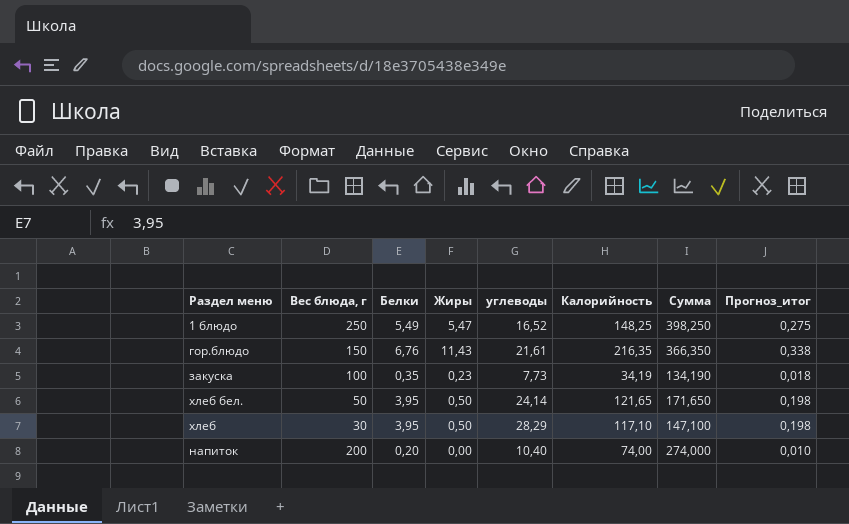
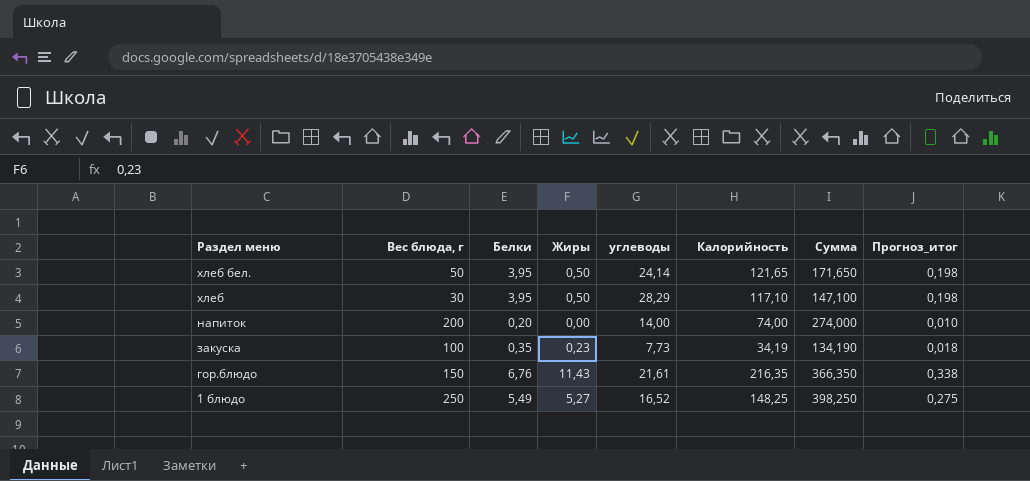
row order: none -> Раздел меню descending
напиток | углеводы: 10,40 -> 14,00
1 блюдо | Жиры: 5,47 -> 5,27

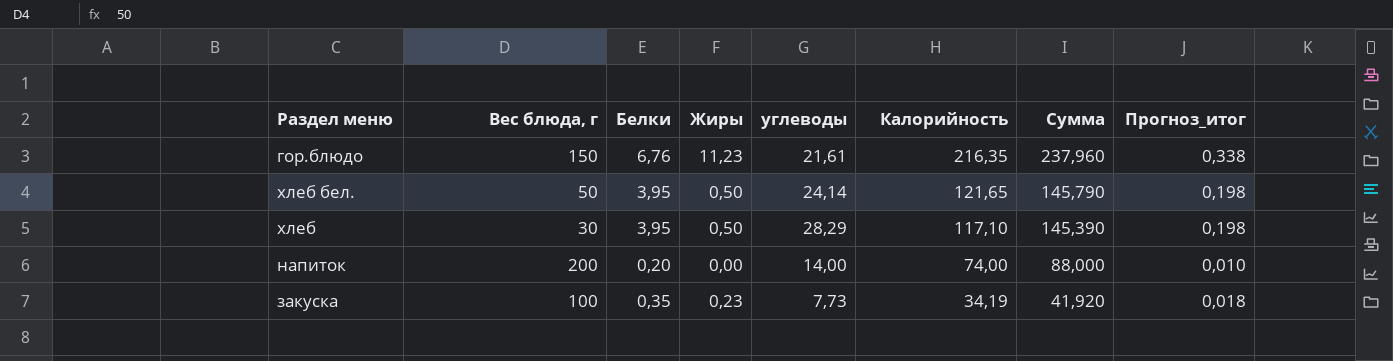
row order: Раздел меню descending -> Калорийность descending
column Сумма | formula: [Вес блюда, г] + [Калорийность] -> [углеводы] + [Калорийность]
row 1 блюдо: 250 | 5,49 | 5,27 | 16,52 | 148,25 | 398,250 | 0,275 -> none
гор.блюдо | Жиры: 11,43 -> 11,23

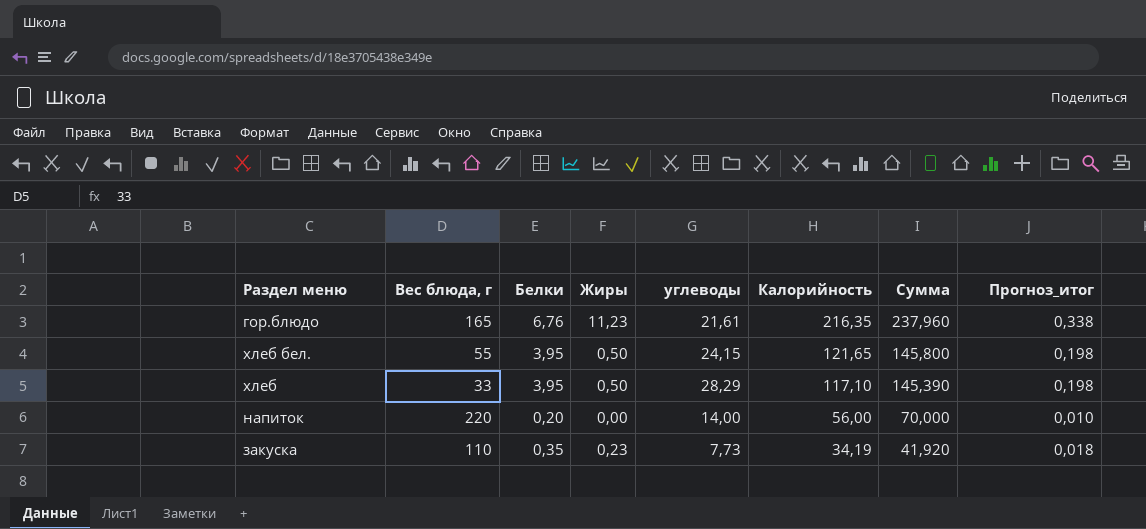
гор.блюдо | Вес блюда, г: 150 -> 165
хлеб бел. | Вес блюда, г: 50 -> 55
хлеб бел. | углеводы: 24,14 -> 24,15
хлеб бел. | Сумма: 145,790 -> 145,800
хлеб | Вес блюда, г: 30 -> 33
напиток | Вес блюда, г: 200 -> 220
напиток | Калорийность: 74,00 -> 56,00
напиток | Сумма: 88,000 -> 70,000
закуска | Вес блюда, г: 100 -> 110

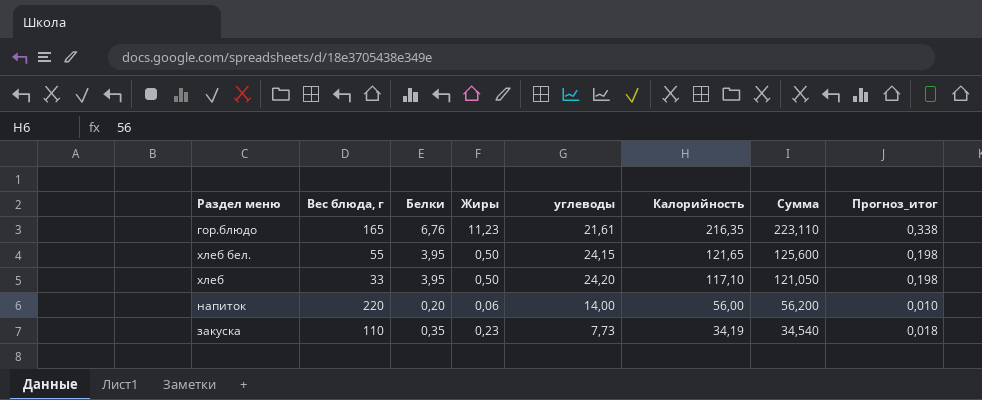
column Сумма | formula: [углеводы] + [Калорийность] -> [Белки] + [Калорийность]
хлеб | углеводы: 28,29 -> 24,20
напиток | Жиры: 0,00 -> 0,06

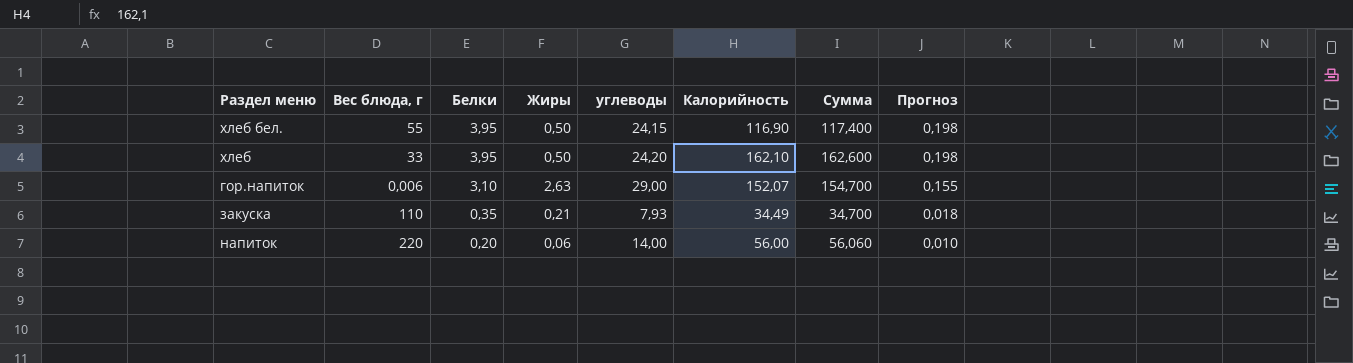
row order: Калорийность descending -> Белки descending
column Сумма | formula: [Белки] + [Калорийность] -> [Жиры] + [Калорийность]
column name: Прогноз_итог -> Прогноз
row гор.блюдо: 165 | 6,76 | 11,23 | 21,61 | 216,35 | 223,110 | 0,338 -> none
хлеб бел. | Калорийность: 121,65 -> 116,90
хлеб | Калорийность: 117,10 -> 162,10
row гор.напиток: none -> 0,006 | 3,10 | 2,63 | 29,00 | 152,07 | 154,700 | 0,155
закуска | Жиры: 0,23 -> 0,21
закуска | углеводы: 7,73 -> 7,93
закуска | Калорийность: 34,19 -> 34,49

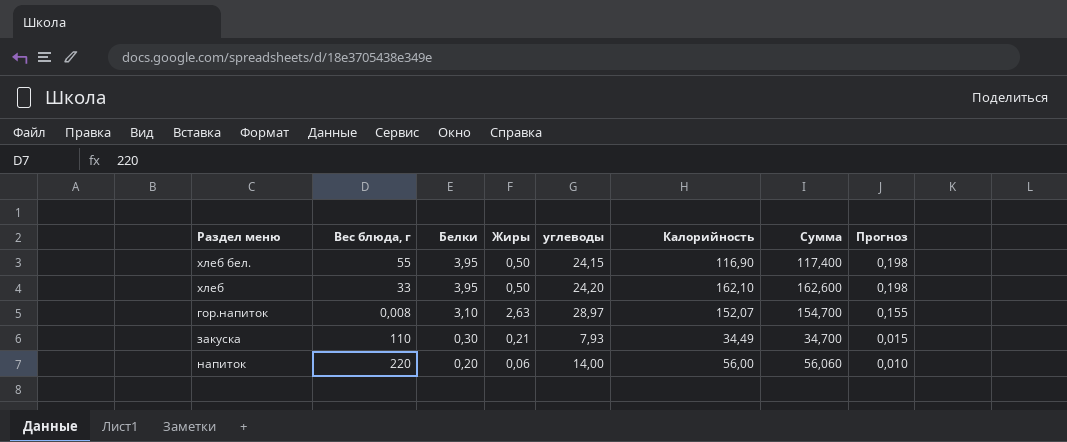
гор.напиток | Вес блюда, г: 0,006 -> 0,008
гор.напиток | углеводы: 29,00 -> 28,97
закуска | Белки: 0,35 -> 0,30
закуска | Прогноз: 0,018 -> 0,015

